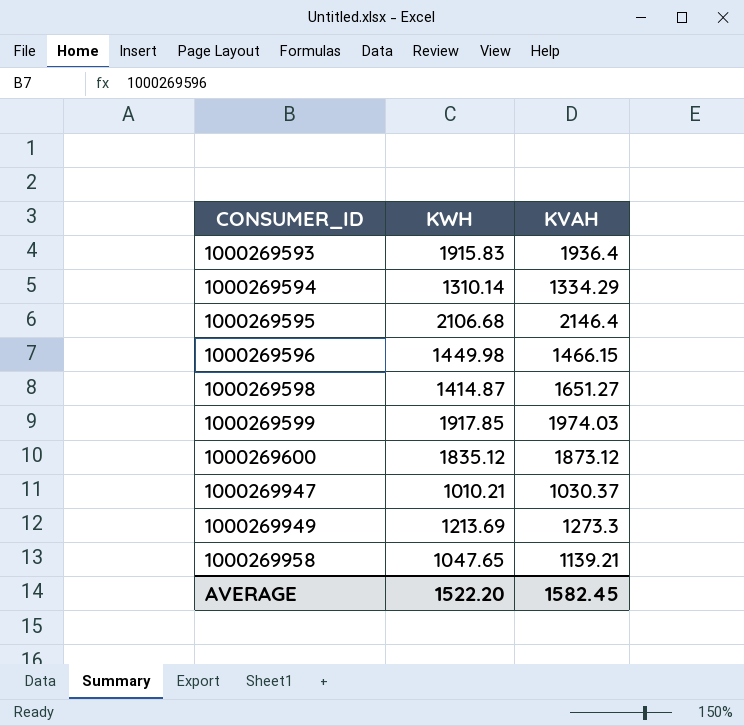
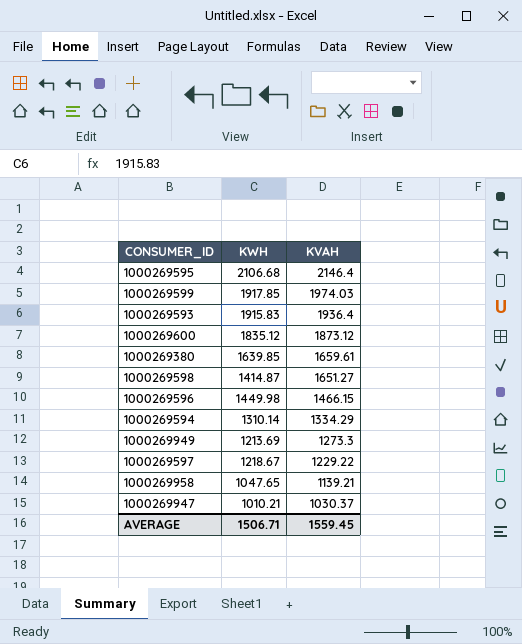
row order: CONSUMER_ID ascending -> KVAH descending
row 1000269380: none -> 1639.85 | 1659.61
row 1000269597: none -> 1218.67 | 1229.22
AVERAGE | KWH: 1522.20 -> 1506.71
AVERAGE | KVAH: 1582.45 -> 1559.45

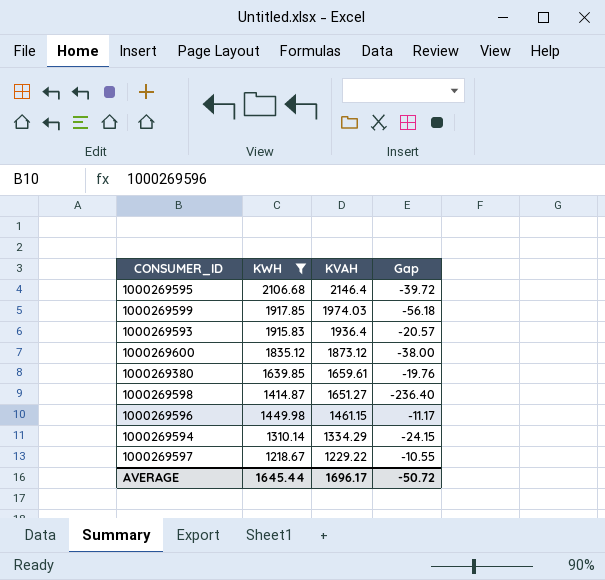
filter: none -> KWH >= 1218.67
column Gap | formula: none -> [KWH] - [KVAH]
1000269596 | KVAH: 1466.15 -> 1461.15
AVERAGE | KWH: 1506.71 -> 1645.44
AVERAGE | KVAH: 1559.45 -> 1696.17

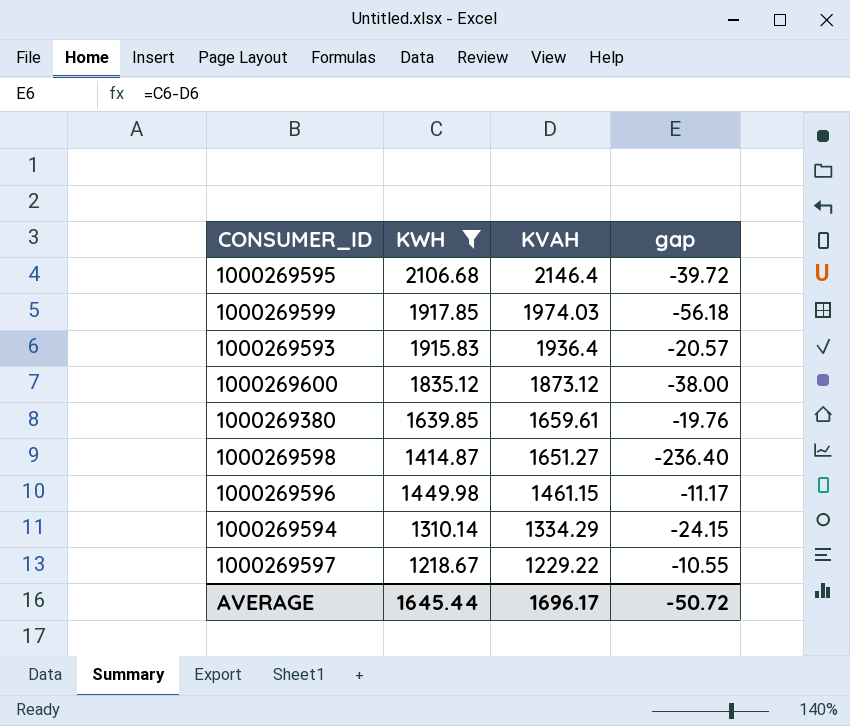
column name: Gap -> gap

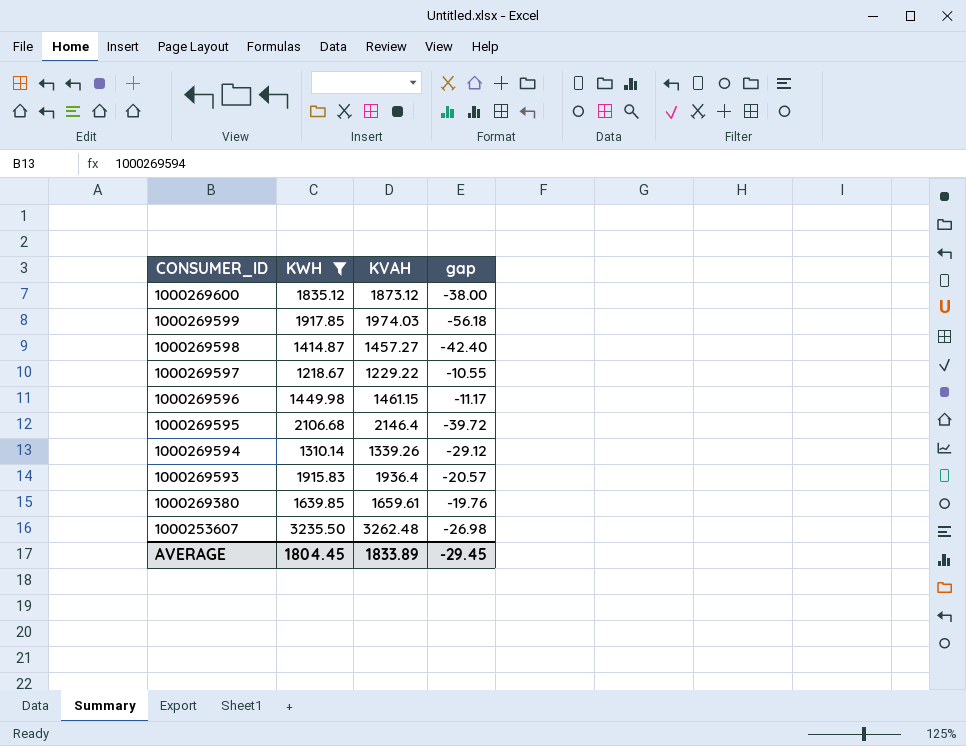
row order: KVAH descending -> CONSUMER_ID descending
1000269598 | KVAH: 1651.27 -> 1457.27
1000269598 | gap: -236.40 -> -42.40
1000269594 | KVAH: 1334.29 -> 1339.26
1000269594 | gap: -24.15 -> -29.12
row 1000253607: none -> 3235.50 | 3262.48 | -26.98
AVERAGE | KWH: 1645.44 -> 1804.45
AVERAGE | KVAH: 1696.17 -> 1833.89
AVERAGE | gap: -50.72 -> -29.45

